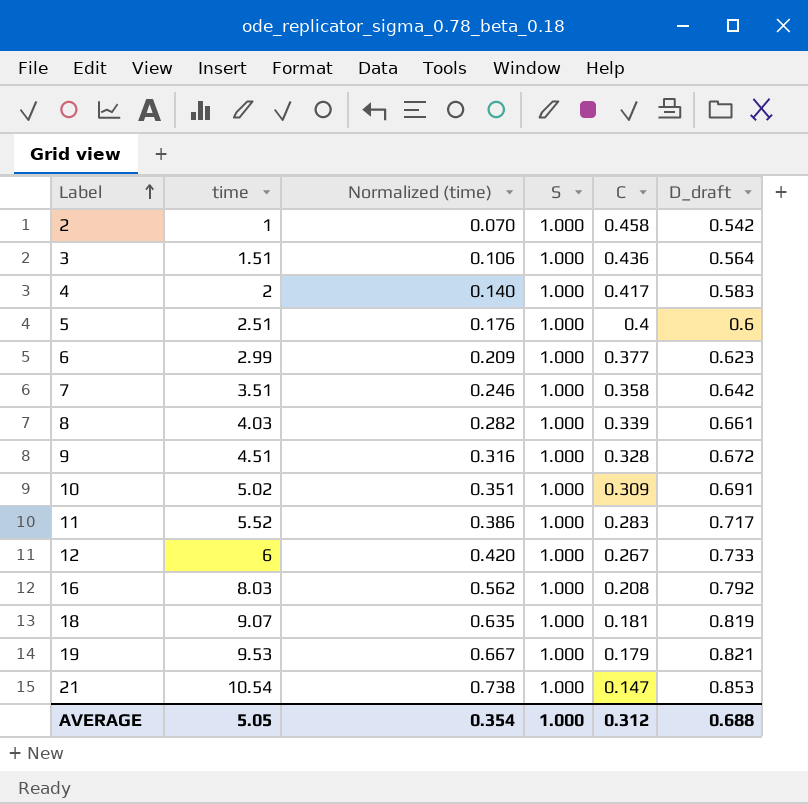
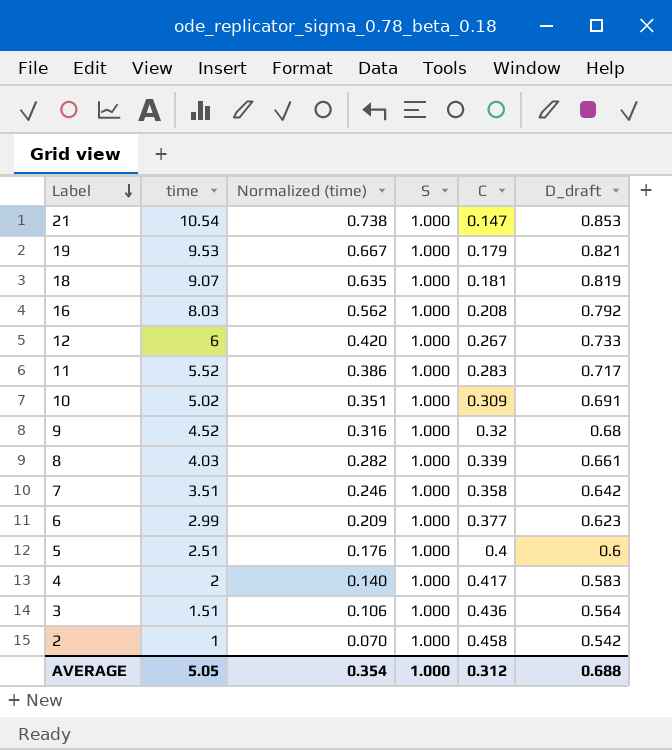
row order: Label ascending -> Label descending
9 | time: 4.51 -> 4.52
9 | C: 0.328 -> 0.32
9 | D_draft: 0.672 -> 0.68

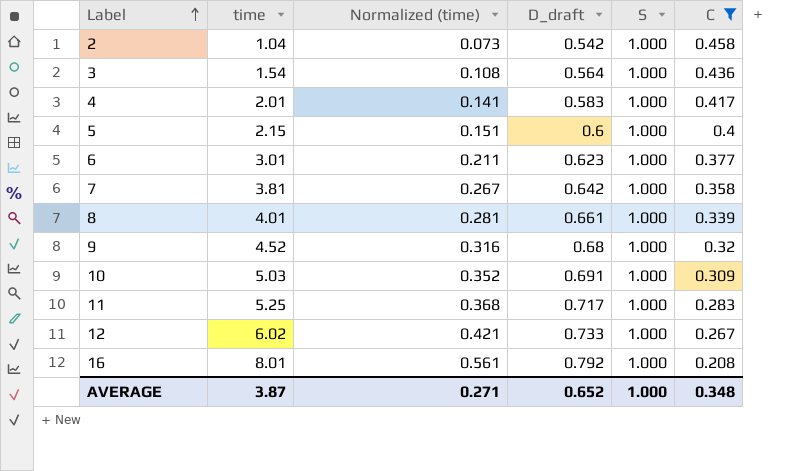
filter: none -> C >= 0.208
row order: Label descending -> Label ascending
column D_draft | position: 6 -> 4
2 | time: 1 -> 1.04
2 | Normalized (time): 0.070 -> 0.073
3 | time: 1.51 -> 1.54
3 | Normalized (time): 0.106 -> 0.108
4 | time: 2 -> 2.01
4 | Normalized (time): 0.140 -> 0.141
5 | time: 2.51 -> 2.15
5 | Normalized (time): 0.176 -> 0.151
6 | time: 2.99 -> 3.01
6 | Normalized (time): 0.209 -> 0.211
7 | time: 3.51 -> 3.81
7 | Normalized (time): 0.246 -> 0.267
8 | time: 4.03 -> 4.01
8 | Normalized (time): 0.282 -> 0.281
10 | time: 5.02 -> 5.03
10 | Normalized (time): 0.351 -> 0.352
11 | time: 5.52 -> 5.25
11 | Normalized (time): 0.386 -> 0.368
12 | time: 6 -> 6.02
12 | Normalized (time): 0.420 -> 0.421
16 | time: 8.03 -> 8.01
16 | Normalized (time): 0.562 -> 0.561
AVERAGE | time: 5.05 -> 3.87
AVERAGE | Normalized (time): 0.354 -> 0.271
AVERAGE | D_draft: 0.688 -> 0.652
AVERAGE | C: 0.312 -> 0.348

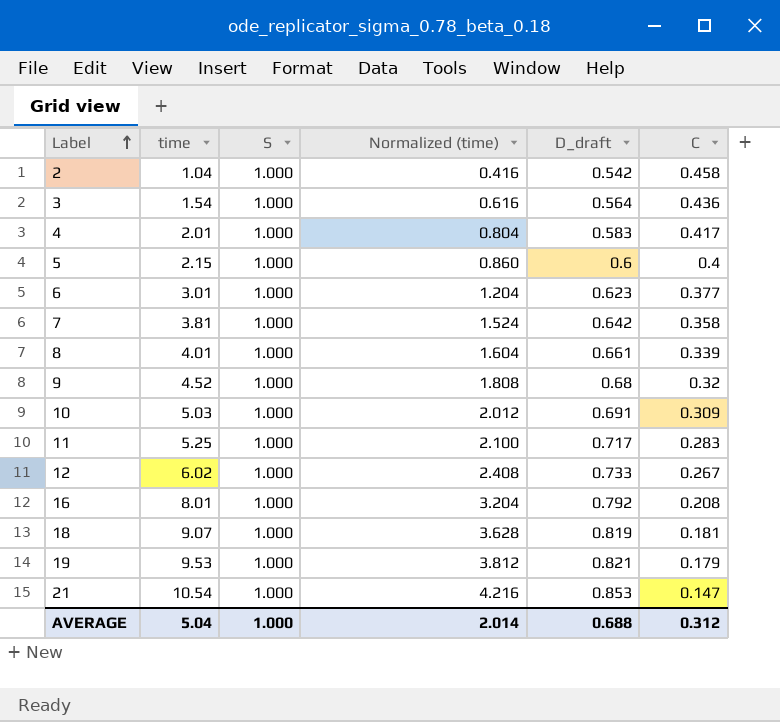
filter: C >= 0.208 -> none
column S | position: 5 -> 3
column Normalized (time) | formula: [time] * 0.07 -> [time] * 0.4
AVERAGE | time: 3.87 -> 5.04
AVERAGE | Normalized (time): 0.271 -> 2.014
AVERAGE | D_draft: 0.652 -> 0.688
AVERAGE | C: 0.348 -> 0.312

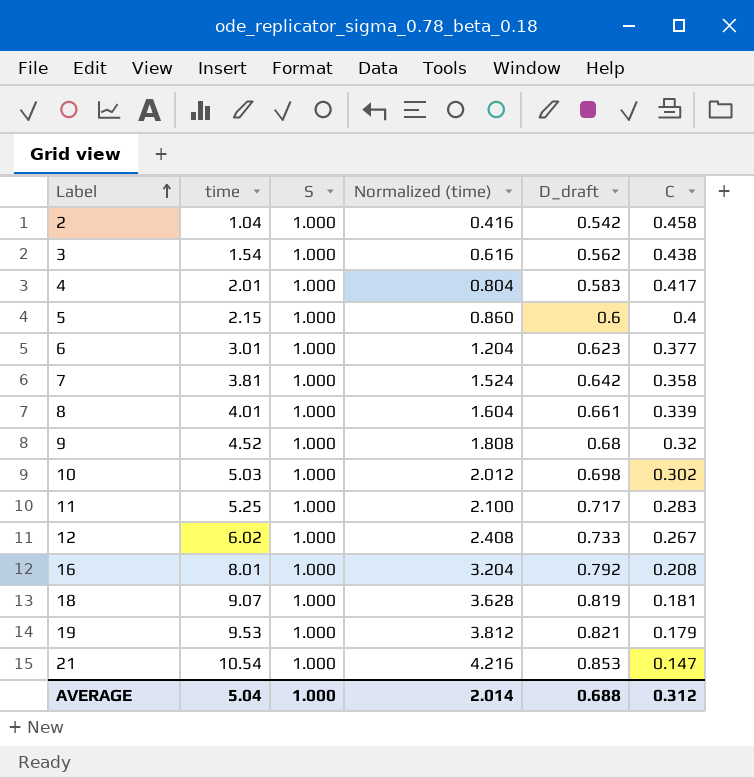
3 | D_draft: 0.564 -> 0.562
3 | C: 0.436 -> 0.438
10 | D_draft: 0.691 -> 0.698
10 | C: 0.309 -> 0.302

